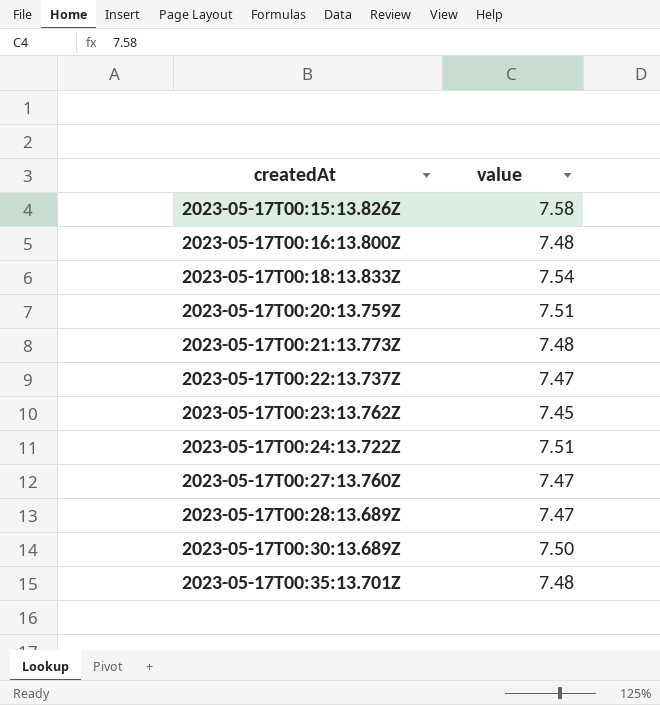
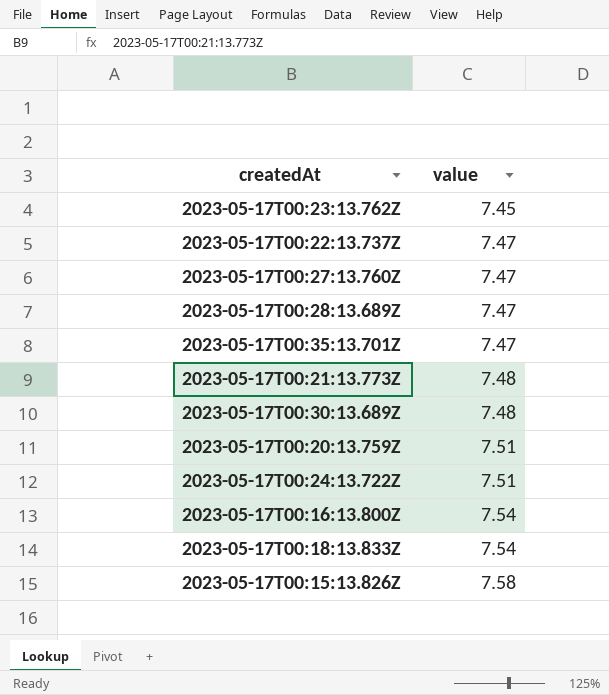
row order: createdAt ascending -> value ascending
2023-05-17T00:35:13.701Z | value: 7.48 -> 7.47
2023-05-17T00:30:13.689Z | value: 7.50 -> 7.48
2023-05-17T00:16:13.800Z | value: 7.48 -> 7.54

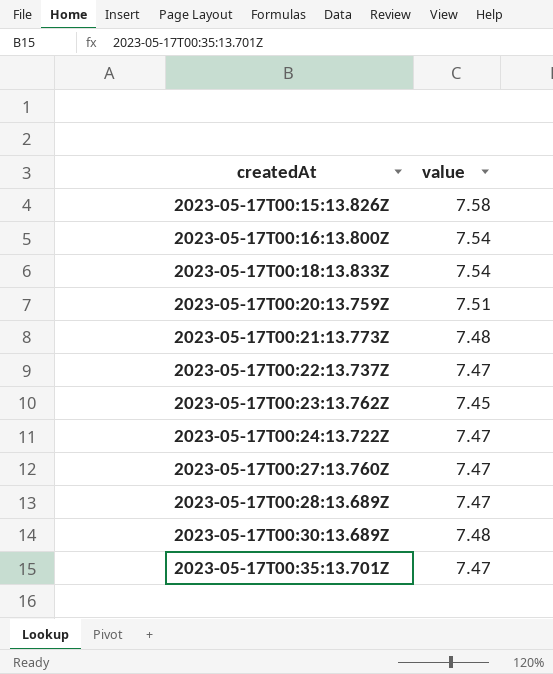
row order: value ascending -> createdAt ascending
2023-05-17T00:24:13.722Z | value: 7.51 -> 7.47

